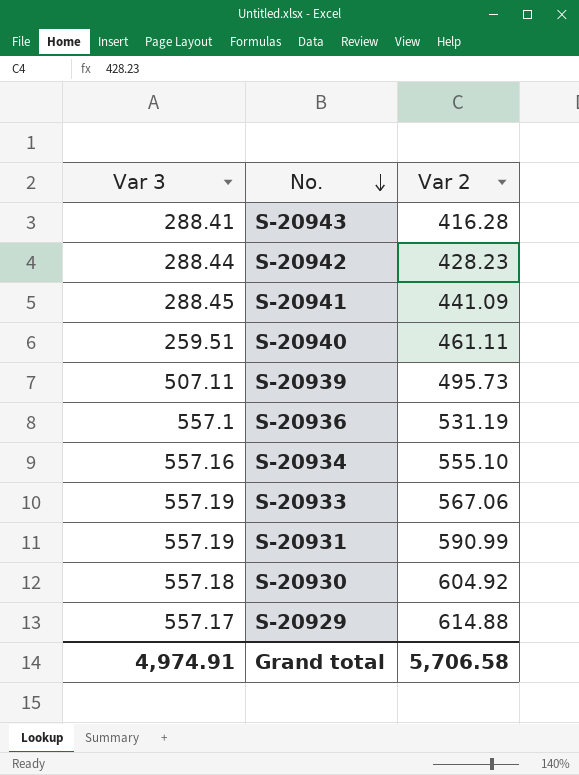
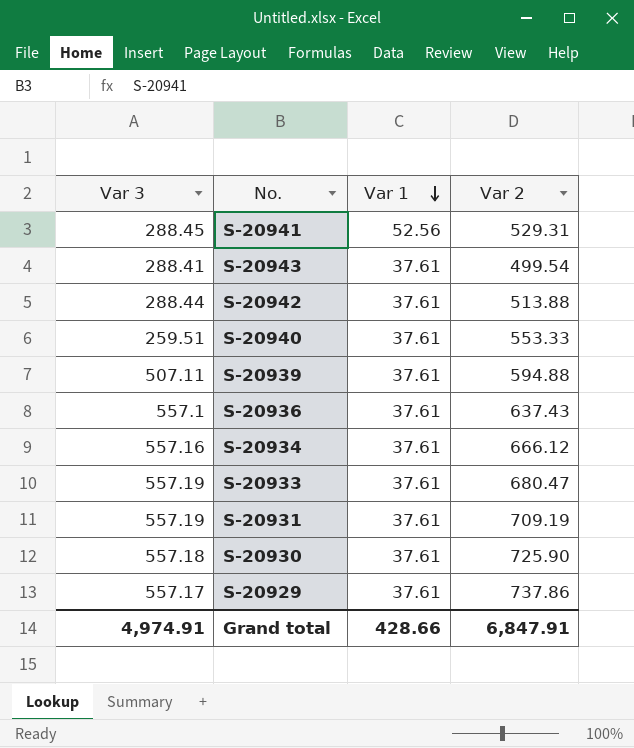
row order: No. descending -> Var 1 descending
column Var 1 | position: none -> 3
S-20941 | Var 2: 441.09 -> 529.31
S-20943 | Var 2: 416.28 -> 499.54
S-20942 | Var 2: 428.23 -> 513.88
S-20940 | Var 2: 461.11 -> 553.33
S-20939 | Var 2: 495.73 -> 594.88
S-20936 | Var 2: 531.19 -> 637.43
S-20934 | Var 2: 555.10 -> 666.12
S-20933 | Var 2: 567.06 -> 680.47
S-20931 | Var 2: 590.99 -> 709.19
S-20930 | Var 2: 604.92 -> 725.90
S-20929 | Var 2: 614.88 -> 737.86
Grand total | Var 2: 5,706.58 -> 6,847.91

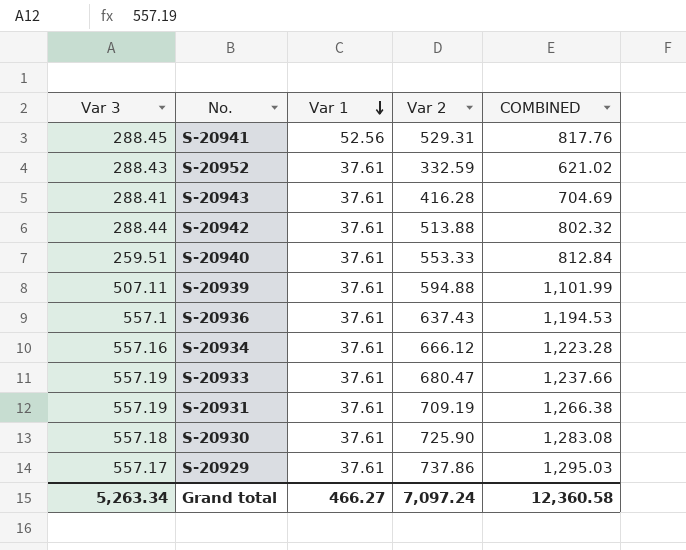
column COMBINED | formula: none -> [Var 3] + [Var 2]
row S-20952: none -> 288.43 | 37.61 | 332.59 | 621.02
S-20943 | Var 2: 499.54 -> 416.28
Grand total | Var 3: 4,974.91 -> 5,263.34
Grand total | Var 1: 428.66 -> 466.27
Grand total | Var 2: 6,847.91 -> 7,097.24

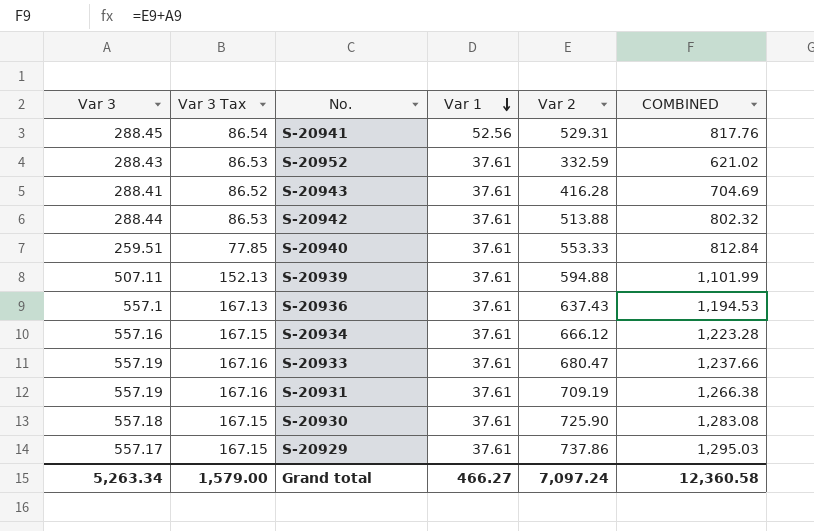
column Var 3 Tax | formula: none -> [Var 3] * 0.3

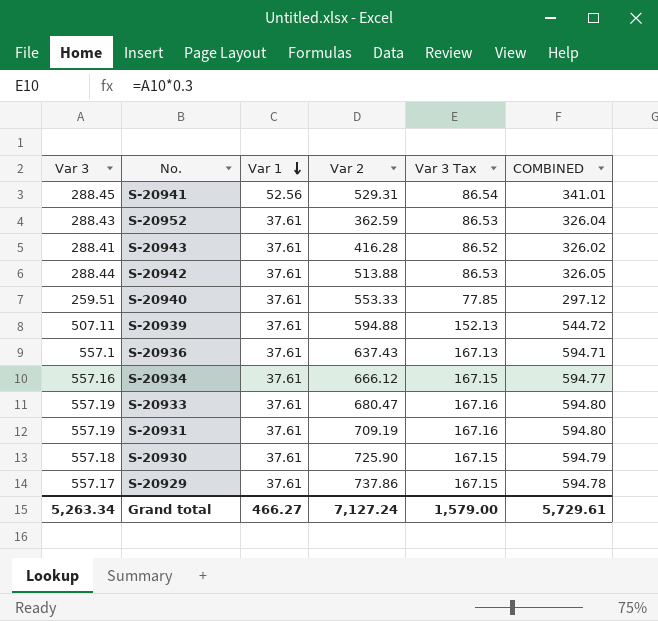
column Var 3 Tax | position: 2 -> 5
column COMBINED | formula: [Var 3] + [Var 2] -> [Var 3] + [Var 1]
S-20952 | Var 2: 332.59 -> 362.59
Grand total | Var 2: 7,097.24 -> 7,127.24
Grand total | COMBINED: 12,360.58 -> 5,729.61

